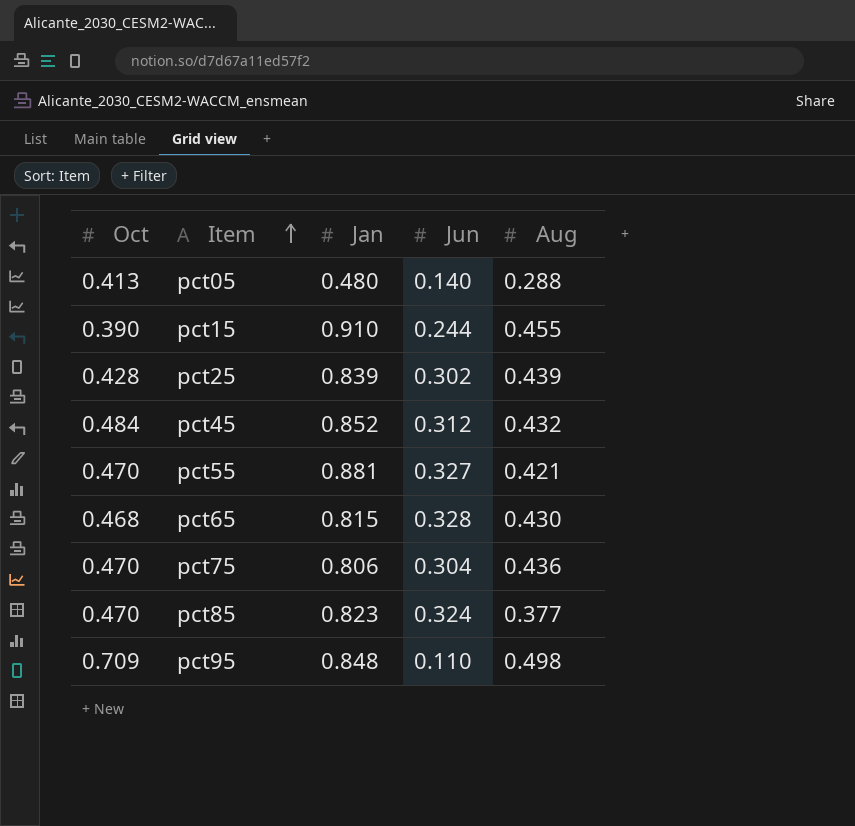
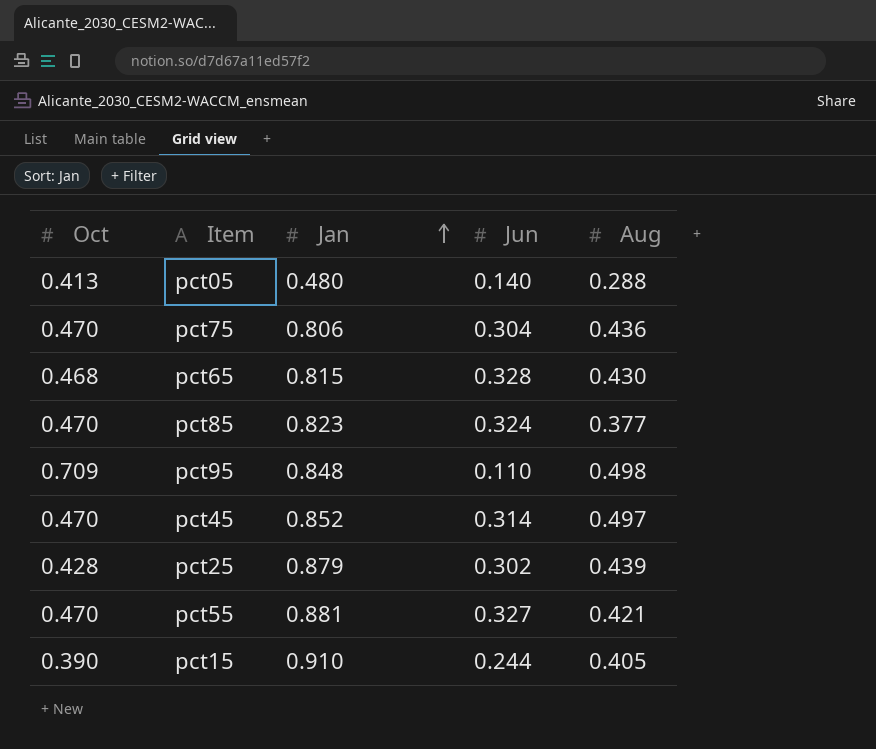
row order: Item ascending -> Jan ascending
pct45 | Oct: 0.484 -> 0.470
pct45 | Jun: 0.312 -> 0.314
pct45 | Aug: 0.432 -> 0.497
pct25 | Jan: 0.839 -> 0.879
pct15 | Aug: 0.455 -> 0.405

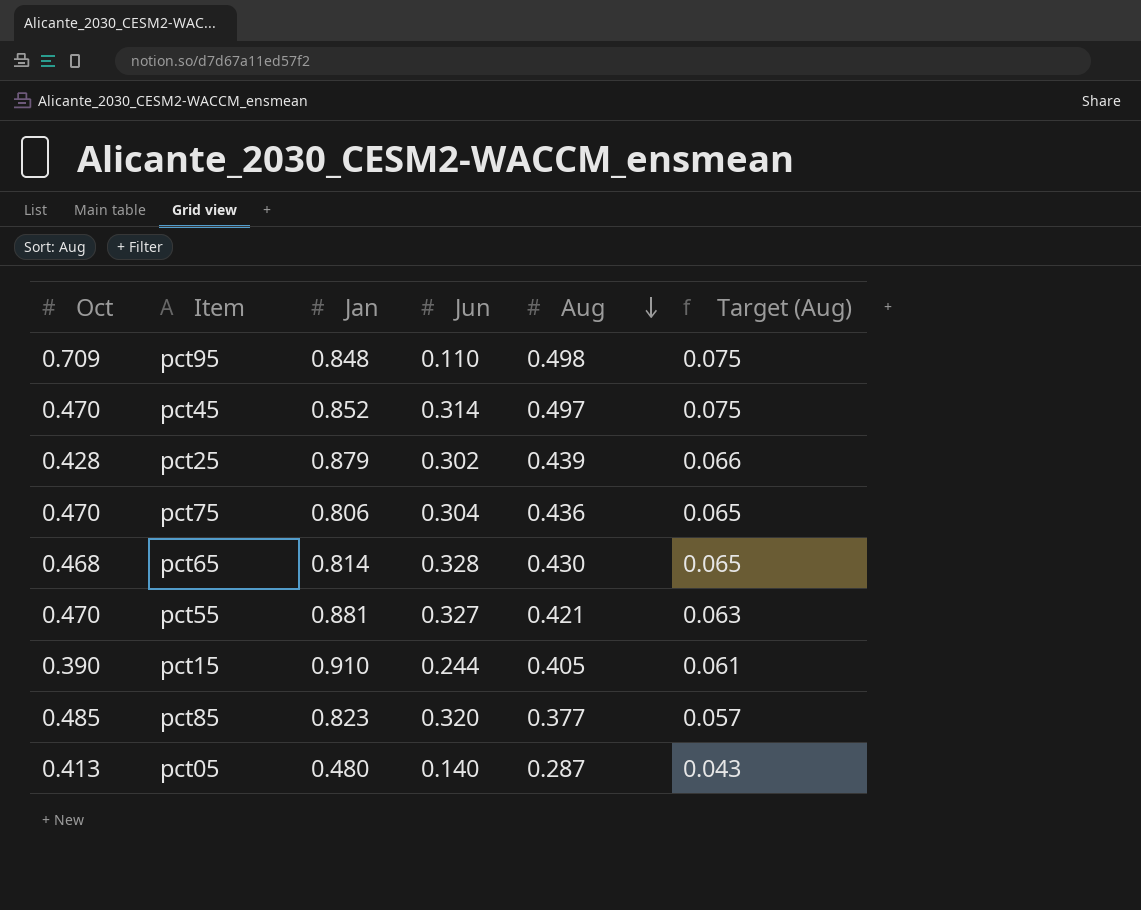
row order: Jan ascending -> Aug descending
column Target (Aug) | formula: none -> [Aug] * 0.15
pct65 | Jan: 0.815 -> 0.814
pct85 | Oct: 0.470 -> 0.485
pct85 | Jun: 0.324 -> 0.320
pct05 | Aug: 0.288 -> 0.287

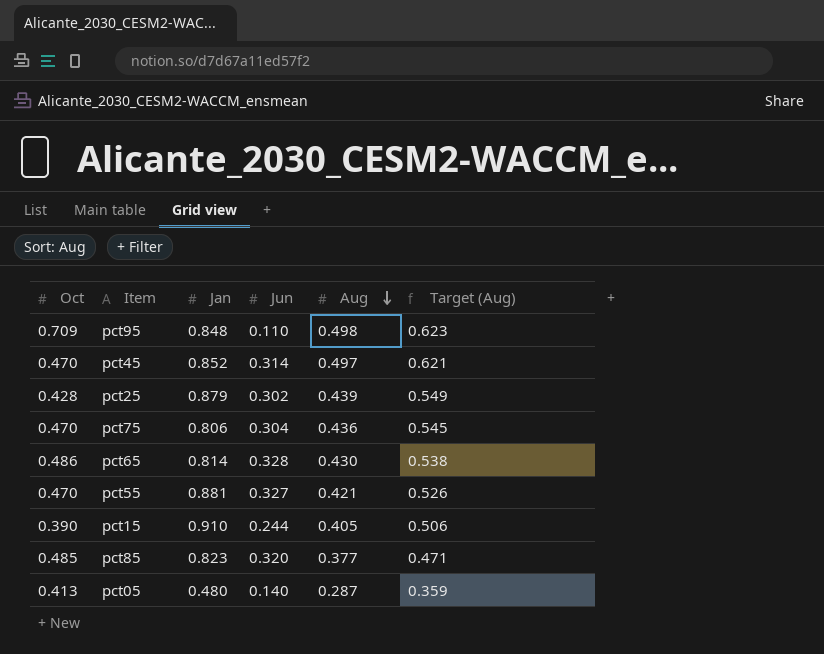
column Target (Aug) | formula: [Aug] * 0.15 -> [Aug] * 1.25
pct65 | Oct: 0.468 -> 0.486

